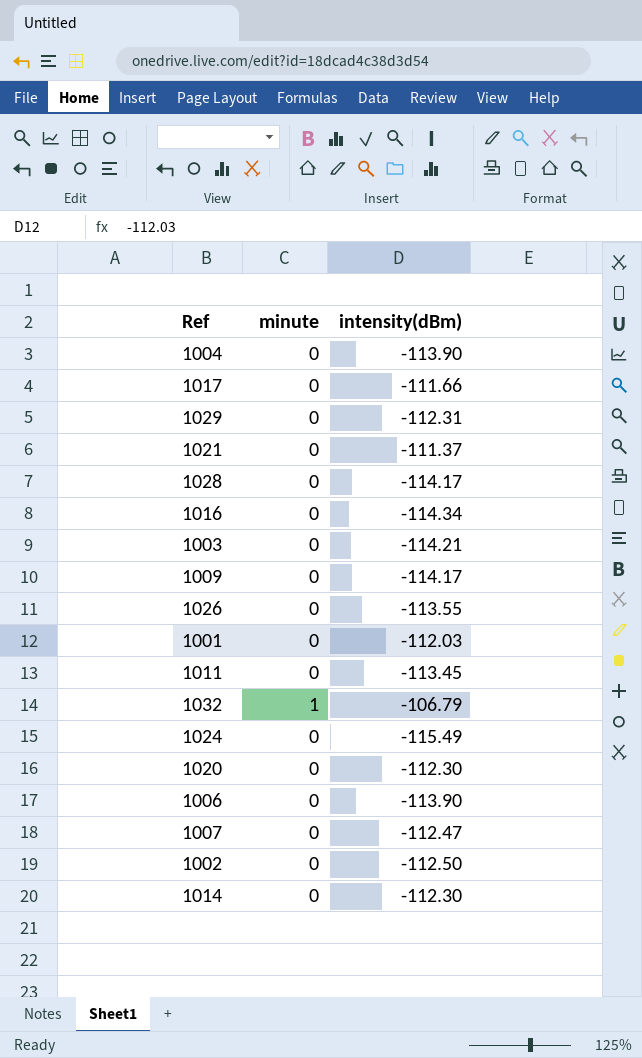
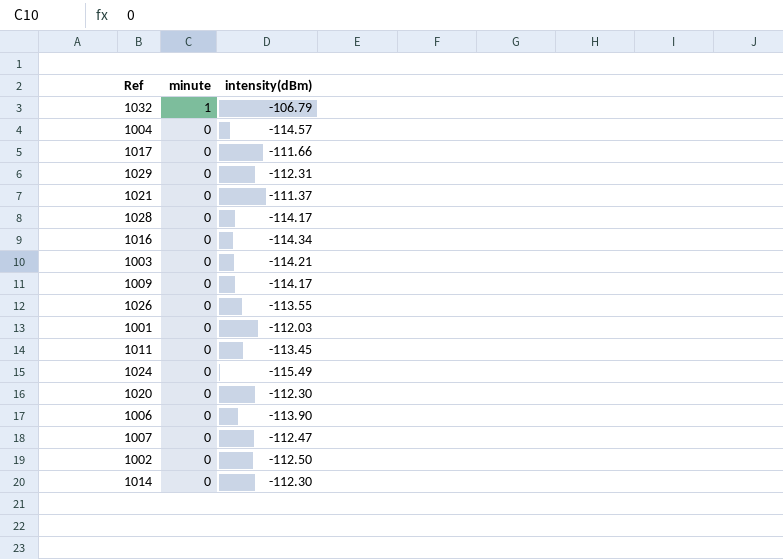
row order: none -> minute descending
1004 | intensity(dBm): -113.90 -> -114.57

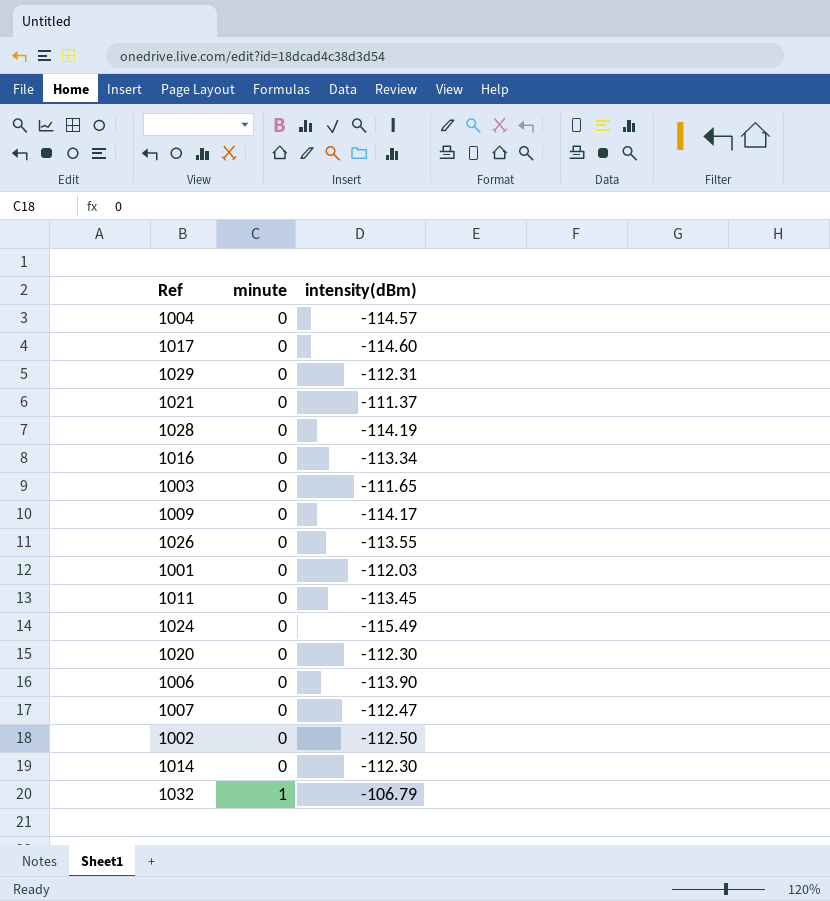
row order: minute descending -> minute ascending
1017 | intensity(dBm): -111.66 -> -114.60
1028 | intensity(dBm): -114.17 -> -114.19
1016 | intensity(dBm): -114.34 -> -113.34
1003 | intensity(dBm): -114.21 -> -111.65

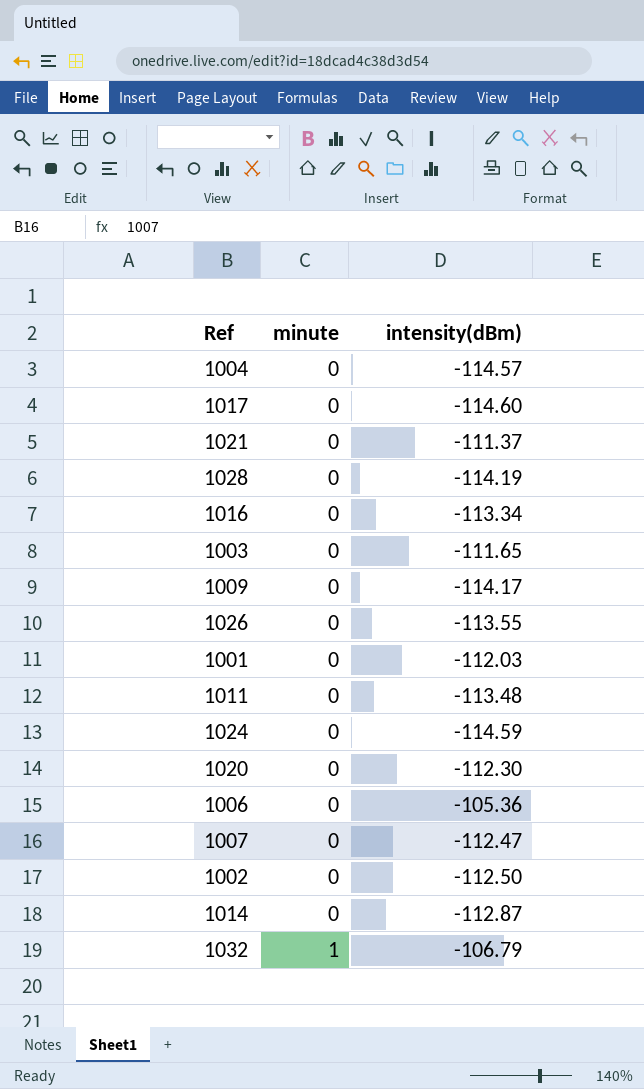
row 1029: 0 | -112.31 -> none
1011 | intensity(dBm): -113.45 -> -113.48
1024 | intensity(dBm): -115.49 -> -114.59
1006 | intensity(dBm): -113.90 -> -105.36
1014 | intensity(dBm): -112.30 -> -112.87

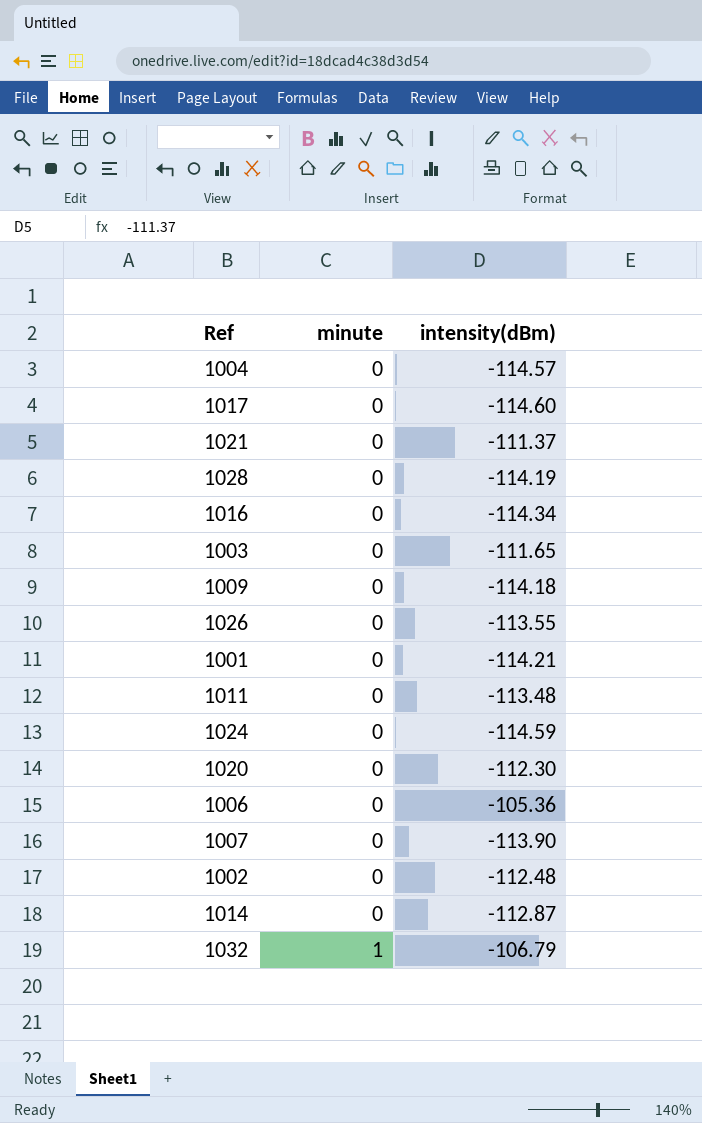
1016 | intensity(dBm): -113.34 -> -114.34
1009 | intensity(dBm): -114.17 -> -114.18
1001 | intensity(dBm): -112.03 -> -114.21
1007 | intensity(dBm): -112.47 -> -113.90
1002 | intensity(dBm): -112.50 -> -112.48

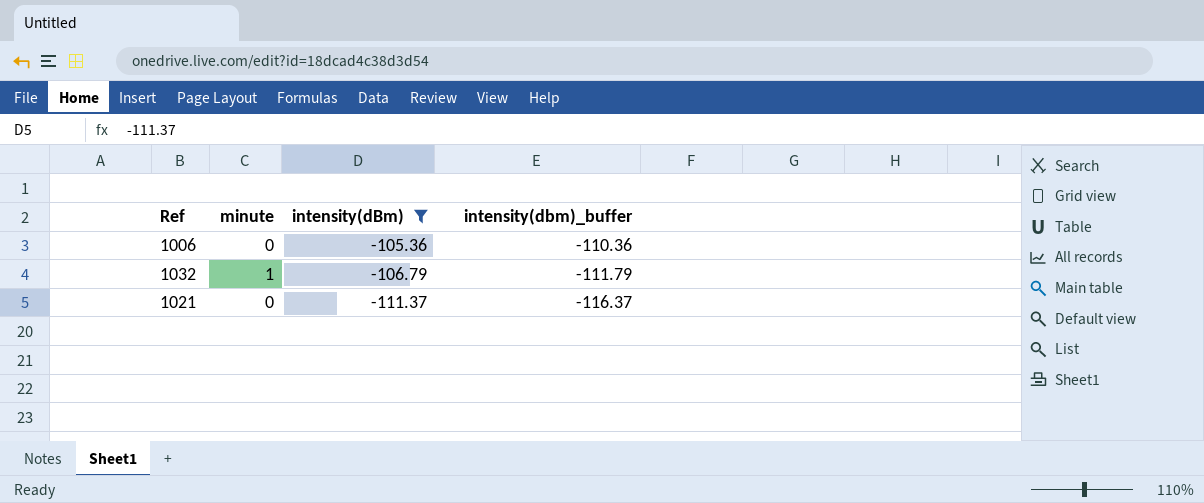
filter: none -> intensity(dBm) >= -111.37
row order: minute ascending -> intensity(dBm) descending
column intensity(dbm)_buffer | formula: none -> [intensity(dBm)] - 5

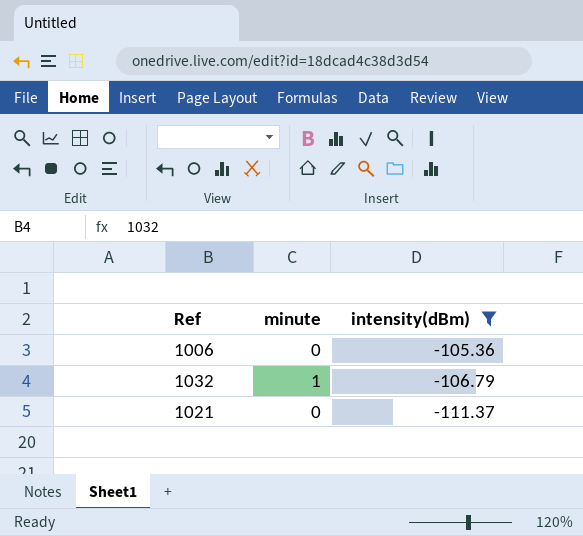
column intensity(dbm)_buffer | formula: [intensity(dBm)] - 5 -> none

